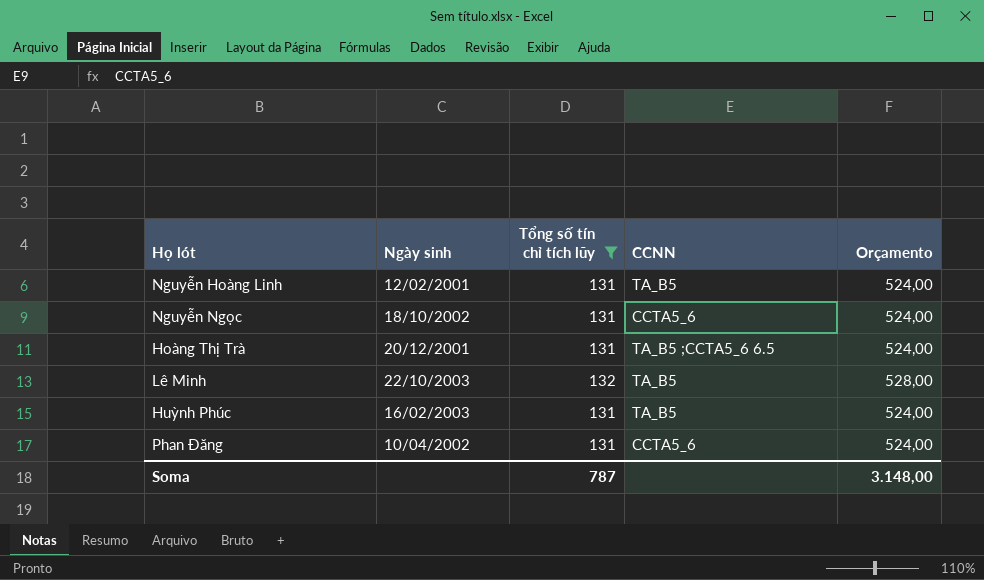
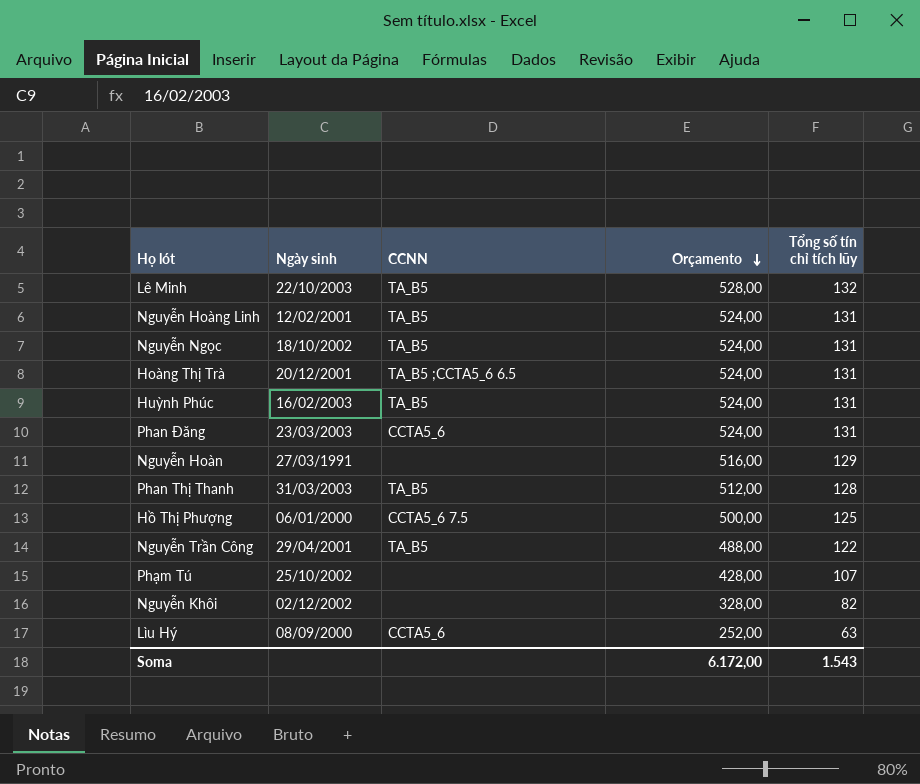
filter: Tổng số tín chỉ tích lũy >= 131 -> none
row order: none -> Orçamento descending
column Tổng số tín chỉ tích lũy | position: 3 -> 5
Nguyễn Ngọc | CCNN: CCTA5_6 -> TA_B5
Phan Đăng | Ngày sinh: 10/04/2002 -> 23/03/2003
Soma | Orçamento: 3.148,00 -> 6.172,00
Soma | Tổng số tín chỉ tích lũy: 787 -> 1.543

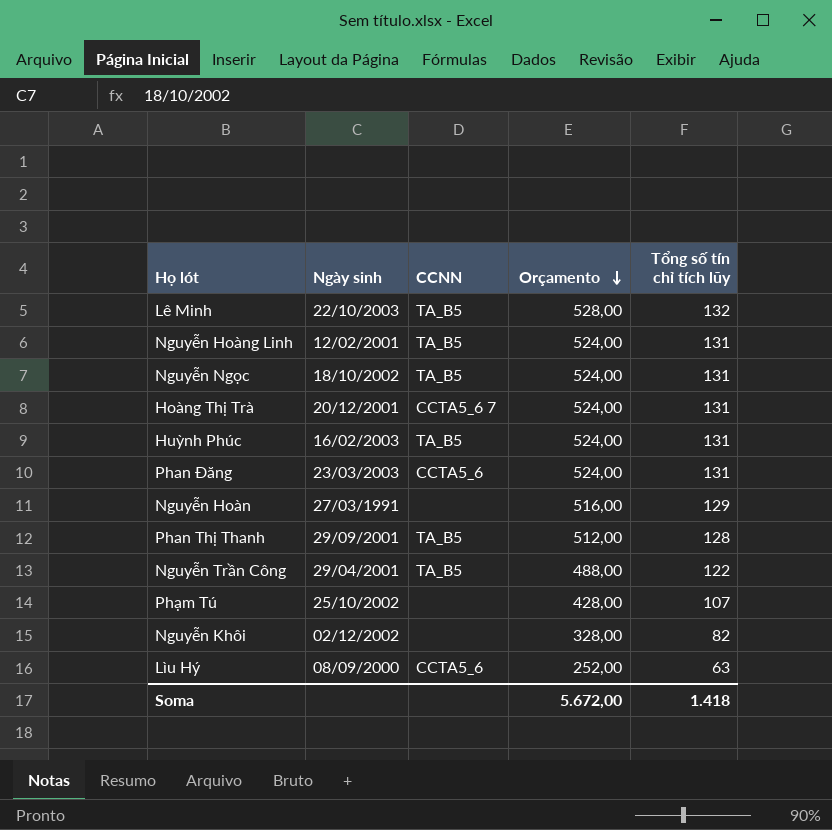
row Hồ Thị Phượng: 06/01/2000 | CCTA5_6 7.5 | 500,00 | 125 -> none
Hoàng Thị Trà | CCNN: TA_B5 ;CCTA5_6 6.5 -> CCTA5_6 7
Phan Thị Thanh | Ngày sinh: 31/03/2003 -> 29/09/2001
Soma | Orçamento: 6.172,00 -> 5.672,00
Soma | Tổng số tín chỉ tích lũy: 1.543 -> 1.418

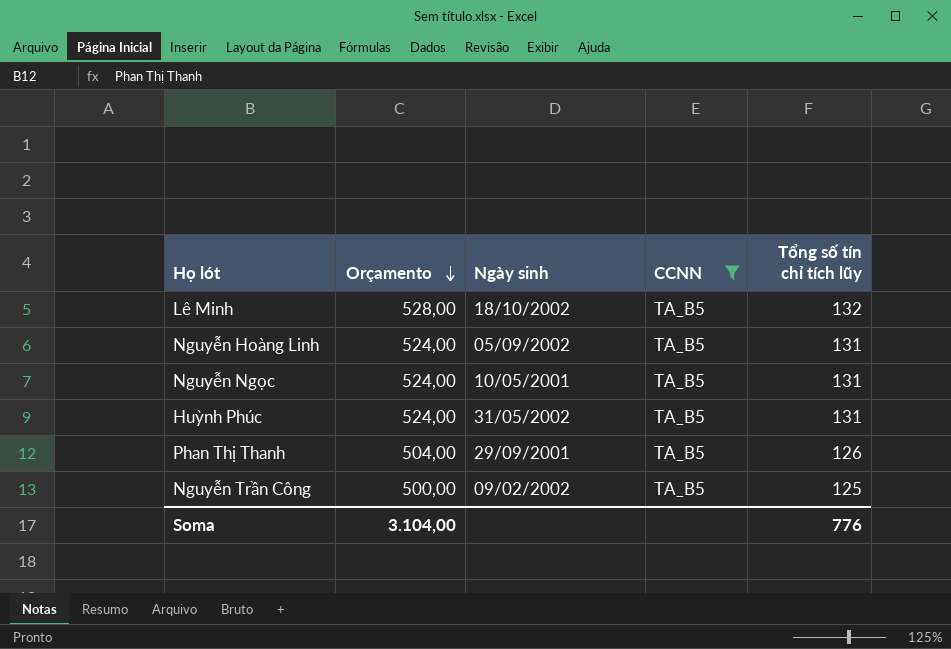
filter: none -> CCNN = TA_B5
column Orçamento | position: 4 -> 2
Lê Minh | Ngày sinh: 22/10/2003 -> 18/10/2002
Nguyễn Hoàng Linh | Ngày sinh: 12/02/2001 -> 05/09/2002
Nguyễn Ngọc | Ngày sinh: 18/10/2002 -> 10/05/2001
Huỳnh Phúc | Ngày sinh: 16/02/2003 -> 31/05/2002
Phan Thị Thanh | Orçamento: 512,00 -> 504,00
Phan Thị Thanh | Tổng số tín chỉ tích lũy: 128 -> 126
Nguyễn Trần Công | Orçamento: 488,00 -> 500,00
Nguyễn Trần Công | Ngày sinh: 29/04/2001 -> 09/02/2002
Nguyễn Trần Công | Tổng số tín chỉ tích lũy: 122 -> 125
Soma | Orçamento: 5.672,00 -> 3.104,00
Soma | Tổng số tín chỉ tích lũy: 1.418 -> 776

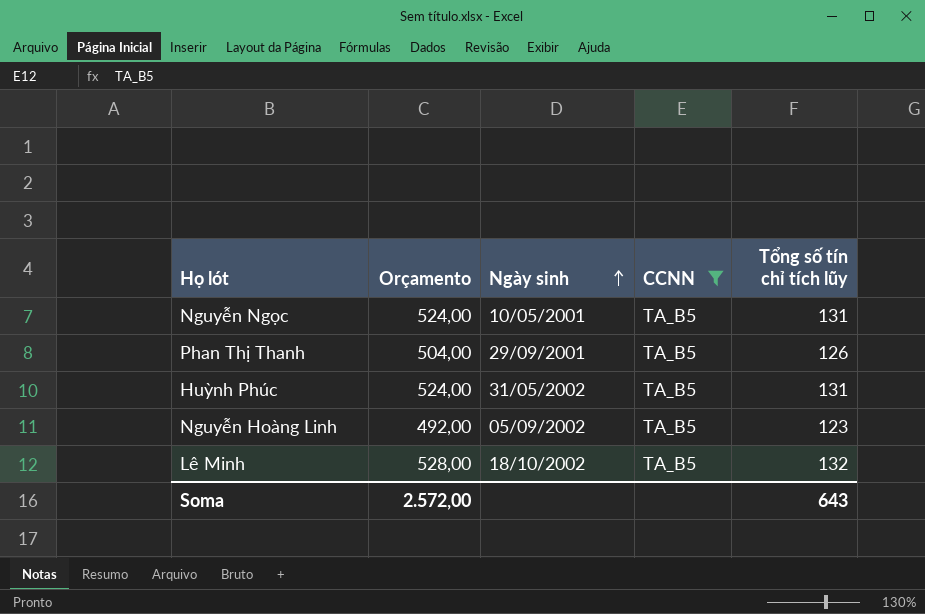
row order: Orçamento descending -> Ngày sinh ascending
row Nguyễn Trần Công: 500,00 | 09/02/2002 | TA_B5 | 125 -> none
Nguyễn Hoàng Linh | Orçamento: 524,00 -> 492,00
Nguyễn Hoàng Linh | Tổng số tín chỉ tích lũy: 131 -> 123
Soma | Orçamento: 3.104,00 -> 2.572,00
Soma | Tổng số tín chỉ tích lũy: 776 -> 643

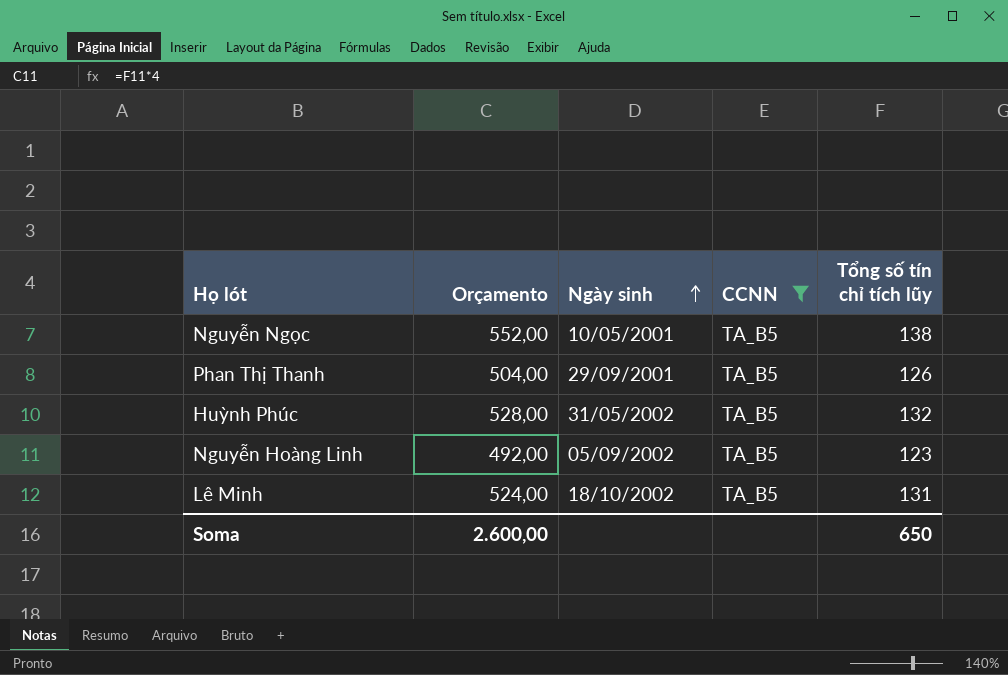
Nguyễn Ngọc | Orçamento: 524,00 -> 552,00
Nguyễn Ngọc | Tổng số tín chỉ tích lũy: 131 -> 138
Huỳnh Phúc | Orçamento: 524,00 -> 528,00
Huỳnh Phúc | Tổng số tín chỉ tích lũy: 131 -> 132
Lê Minh | Orçamento: 528,00 -> 524,00
Lê Minh | Tổng số tín chỉ tích lũy: 132 -> 131
Soma | Orçamento: 2.572,00 -> 2.600,00
Soma | Tổng số tín chỉ tích lũy: 643 -> 650

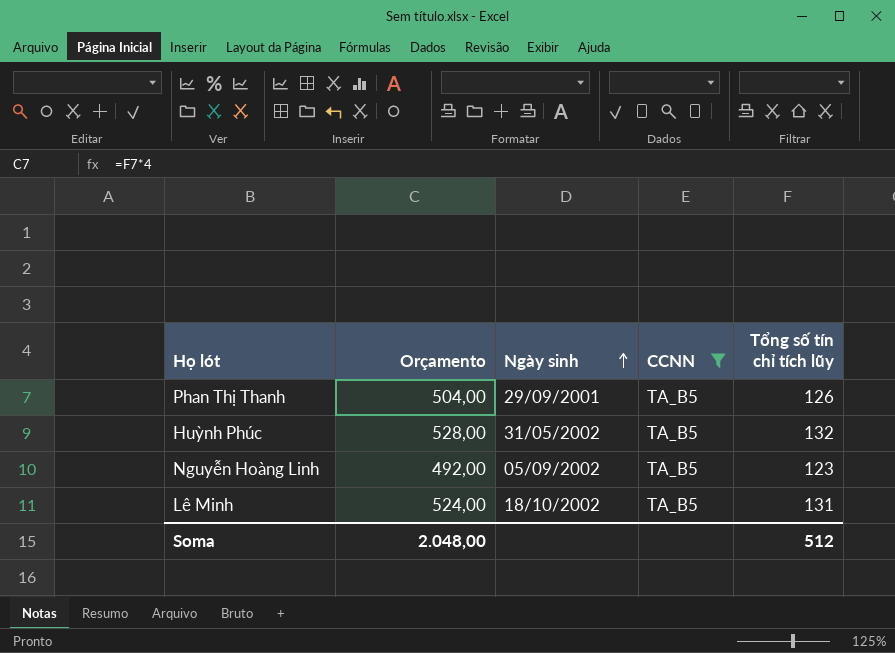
row Nguyễn Ngọc: 552,00 | 10/05/2001 | TA_B5 | 138 -> none
Soma | Orçamento: 2.600,00 -> 2.048,00
Soma | Tổng số tín chỉ tích lũy: 650 -> 512

